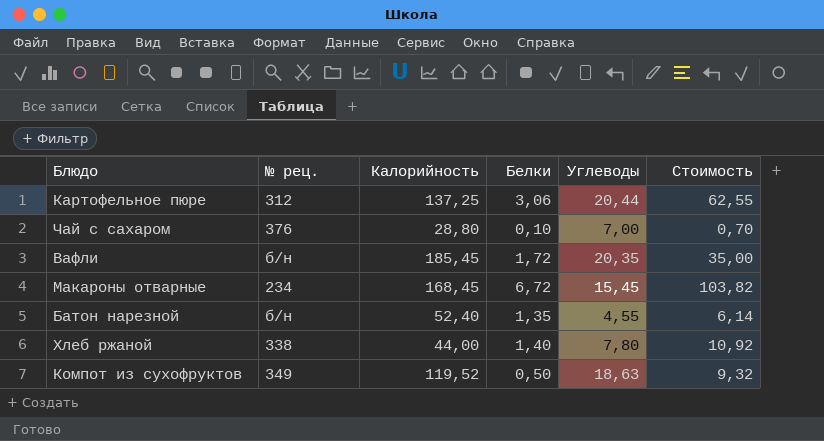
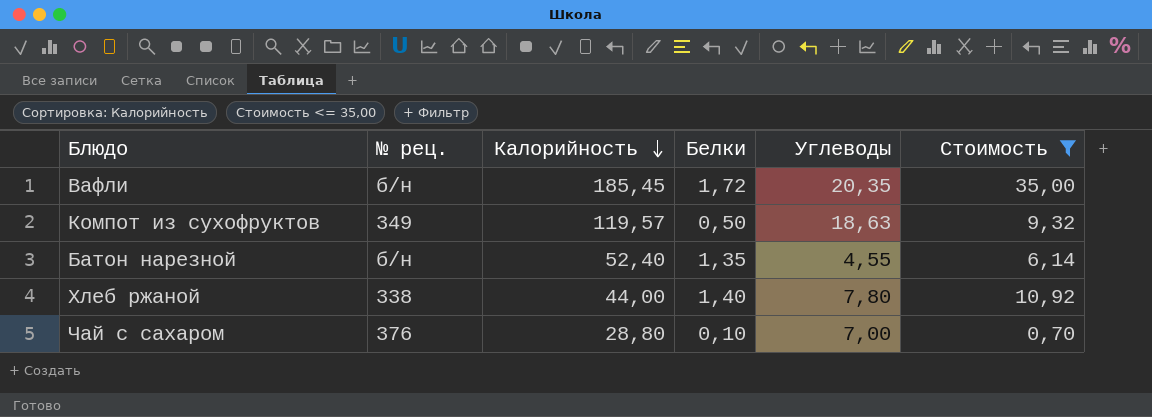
filter: none -> Стоимость <= 35,00
row order: none -> Калорийность descending
Компот из сухофруктов | Калорийность: 119,52 -> 119,57

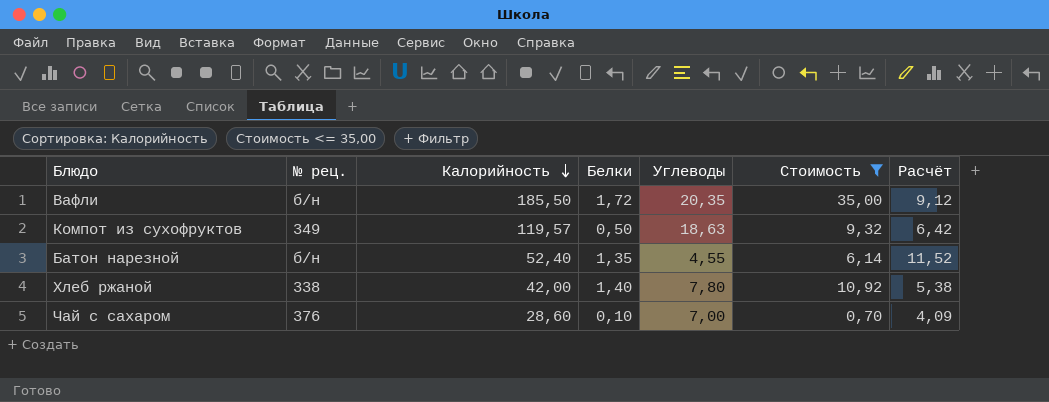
column Расчёт | formula: none -> [Калорийность] / [Углеводы]
Вафли | Калорийность: 185,45 -> 185,50
Хлеб ржаной | Калорийность: 44,00 -> 42,00
Чай с сахаром | Калорийность: 28,80 -> 28,60

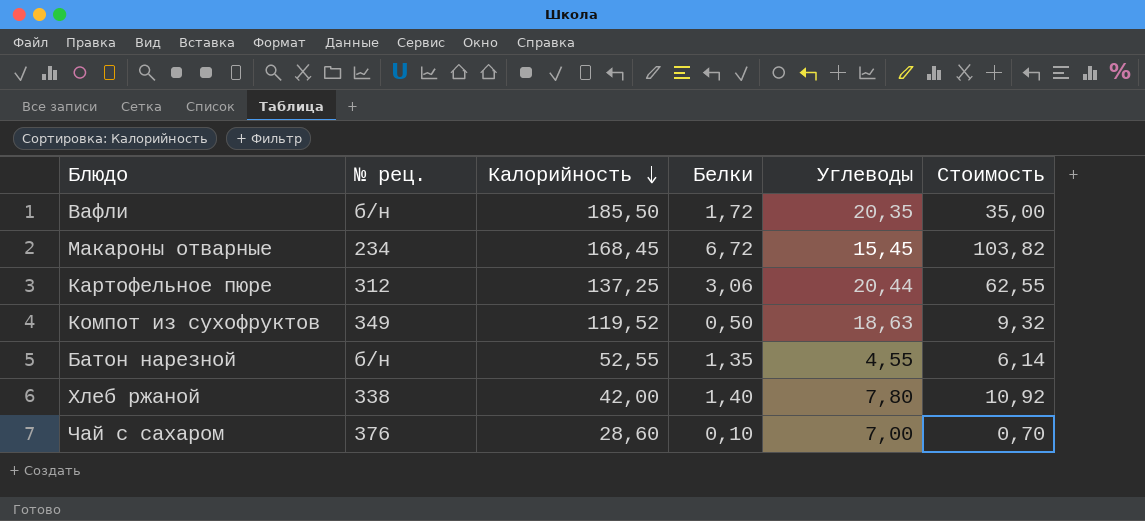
filter: Стоимость <= 35,00 -> none
column Расчёт | formula: [Калорийность] / [Углеводы] -> none
Компот из сухофруктов | Калорийность: 119,57 -> 119,52
Батон нарезной | Калорийность: 52,40 -> 52,55

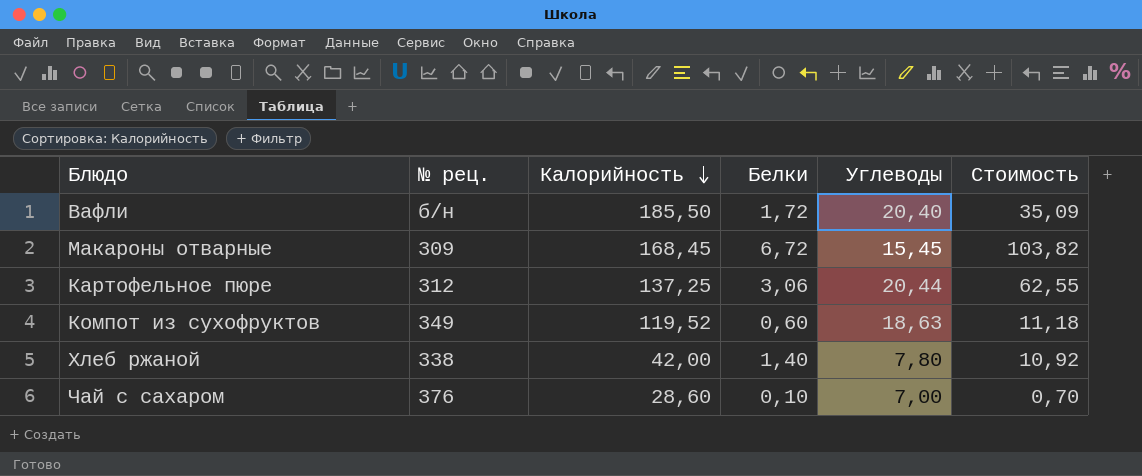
row Батон нарезной: б/н | 52,55 | 1,35 | 4,55 | 6,14 -> none
Вафли | Углеводы: 20,35 -> 20,40
Вафли | Стоимость: 35,00 -> 35,09
Макароны отварные | № рец.: 234 -> 309
Компот из сухофруктов | Белки: 0,50 -> 0,60
Компот из сухофруктов | Стоимость: 9,32 -> 11,18

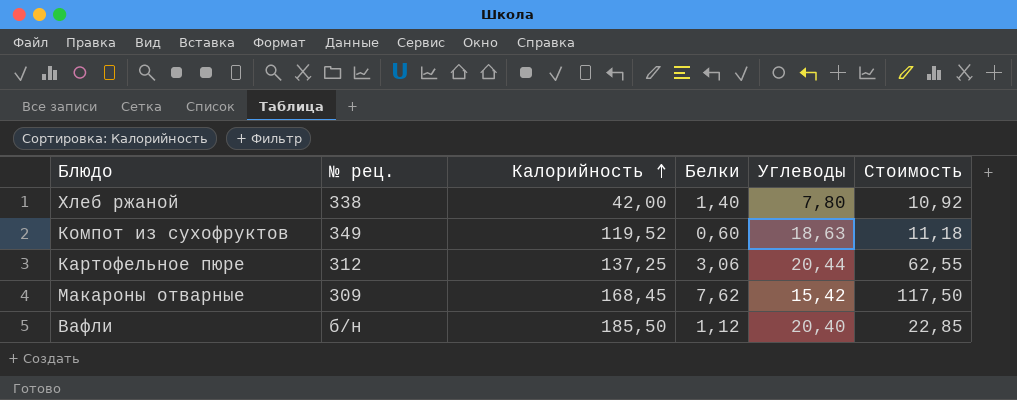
row order: Калорийность descending -> Калорийность ascending
row Чай с сахаром: 376 | 28,60 | 0,10 | 7,00 | 0,70 -> none
Макароны отварные | Белки: 6,72 -> 7,62
Макароны отварные | Углеводы: 15,45 -> 15,42
Макароны отварные | Стоимость: 103,82 -> 117,50
Вафли | Белки: 1,72 -> 1,12
Вафли | Стоимость: 35,09 -> 22,85

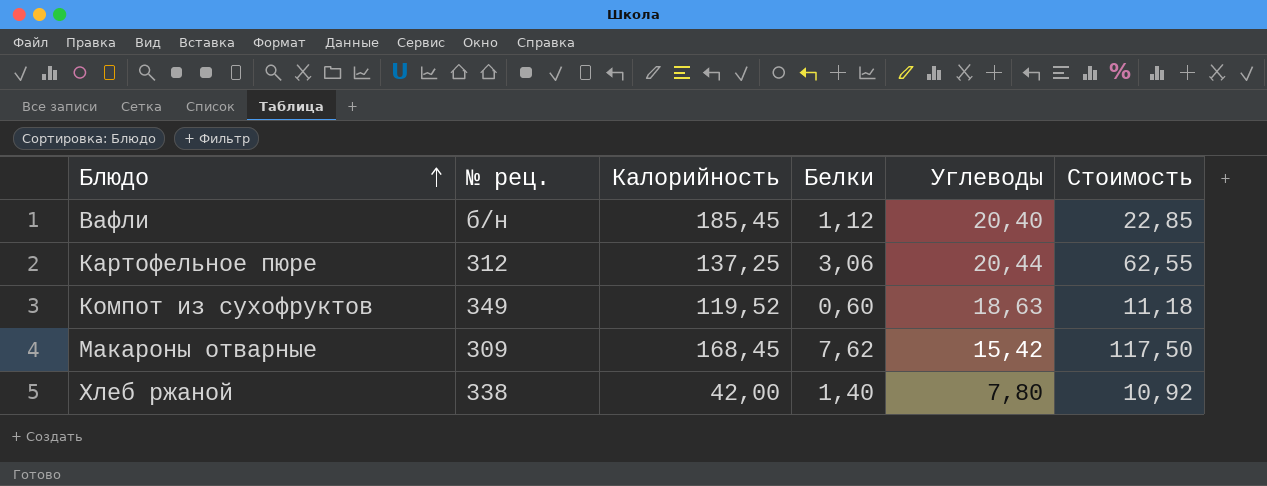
row order: Калорийность ascending -> Блюдо ascending
Вафли | Калорийность: 185,50 -> 185,45

